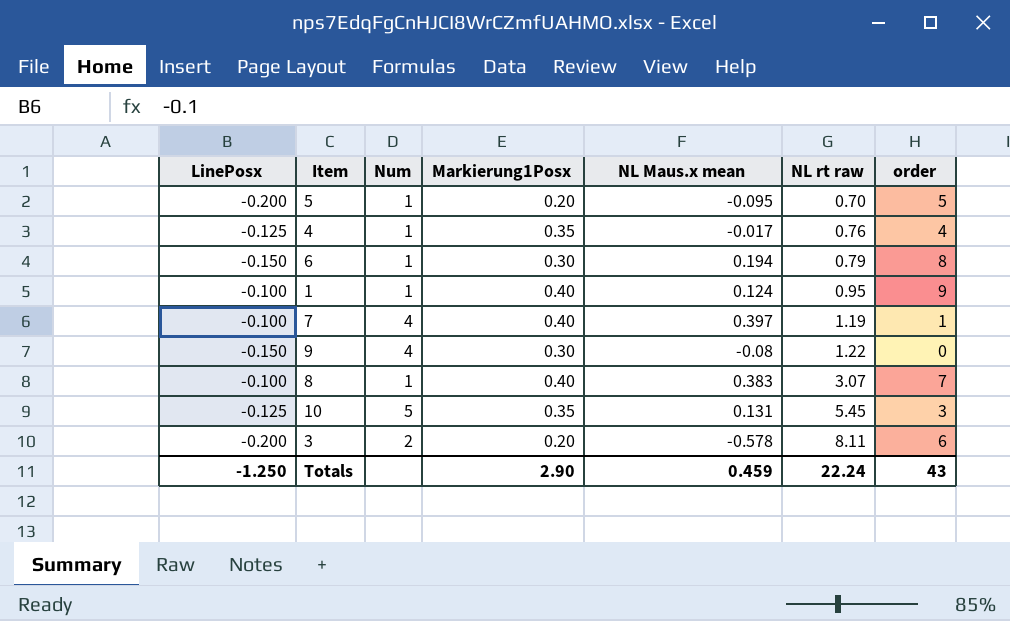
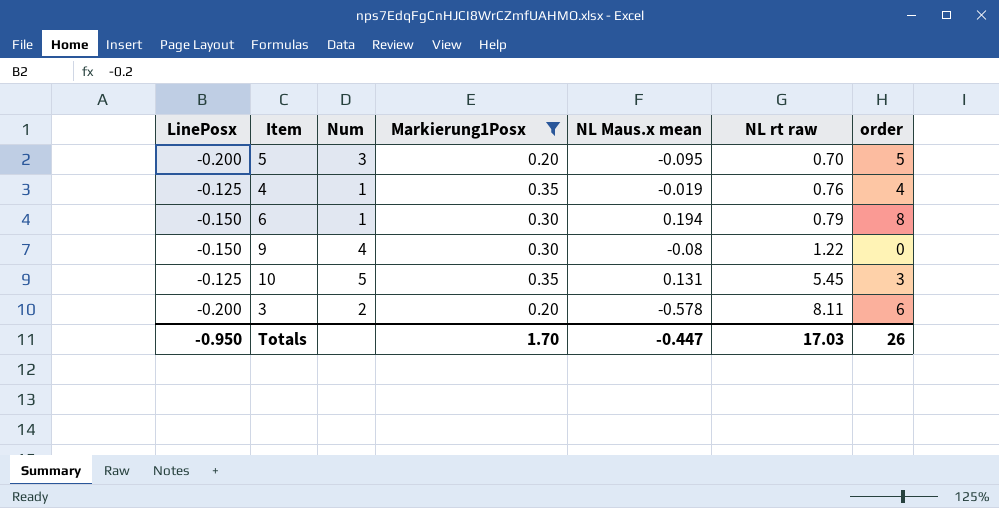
filter: none -> Markierung1Posx != 0.40
5 | Num: 1 -> 3
4 | NL Maus.x mean: -0.017 -> -0.019
Totals | LinePosx: -1.250 -> -0.950
Totals | Markierung1Posx: 2.90 -> 1.70
Totals | NL Maus.x mean: 0.459 -> -0.447
Totals | NL rt raw: 22.24 -> 17.03
Totals | order: 43 -> 26

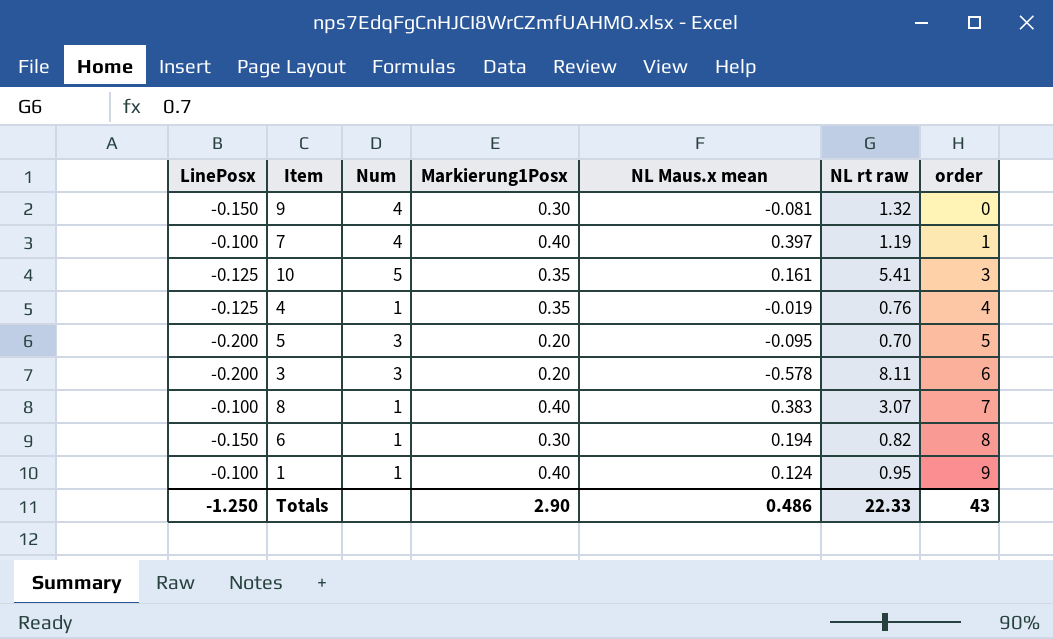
filter: Markierung1Posx != 0.40 -> none
row order: NL rt raw ascending -> order ascending
9 | NL Maus.x mean: -0.08 -> -0.081
9 | NL rt raw: 1.22 -> 1.32
10 | NL Maus.x mean: 0.131 -> 0.161
10 | NL rt raw: 5.45 -> 5.41
3 | Num: 2 -> 3
6 | NL rt raw: 0.79 -> 0.82
Totals | LinePosx: -0.950 -> -1.250
Totals | Markierung1Posx: 1.70 -> 2.90
Totals | NL Maus.x mean: -0.447 -> 0.486
Totals | NL rt raw: 17.03 -> 22.33
Totals | order: 26 -> 43

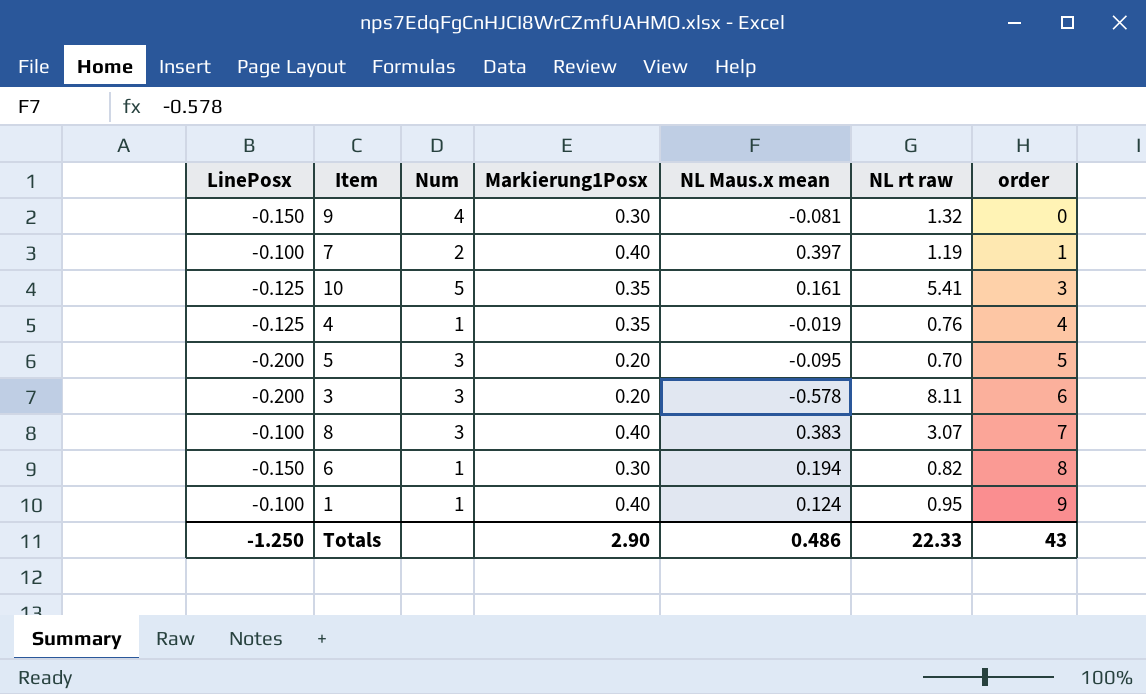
7 | Num: 4 -> 2
8 | Num: 1 -> 3

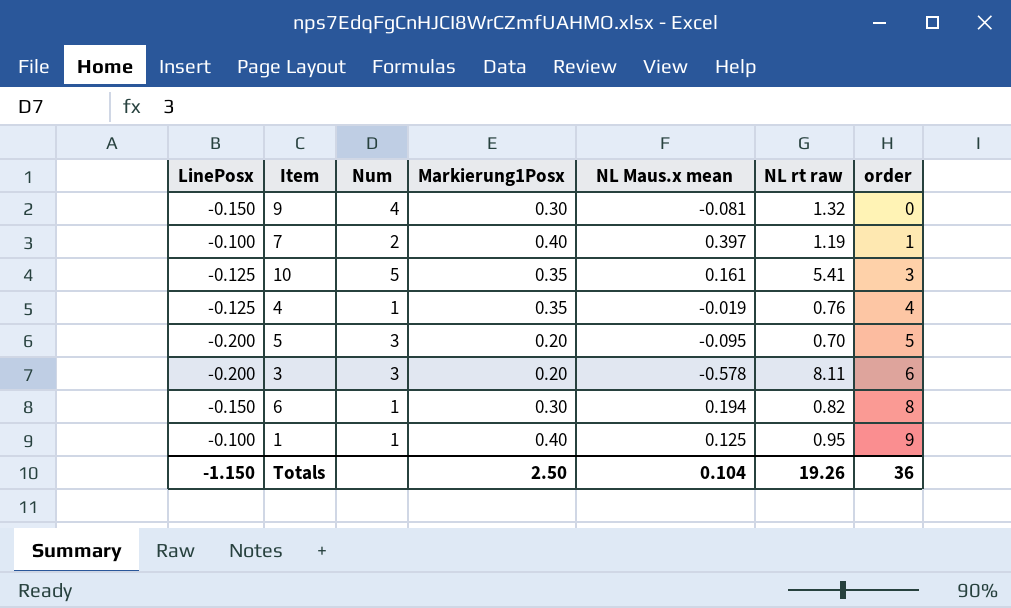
row 8: -0.100 | 3 | 0.40 | 0.383 | 3.07 | 7 -> none
1 | NL Maus.x mean: 0.124 -> 0.125
Totals | LinePosx: -1.250 -> -1.150
Totals | Markierung1Posx: 2.90 -> 2.50
Totals | NL Maus.x mean: 0.486 -> 0.104
Totals | NL rt raw: 22.33 -> 19.26
Totals | order: 43 -> 36

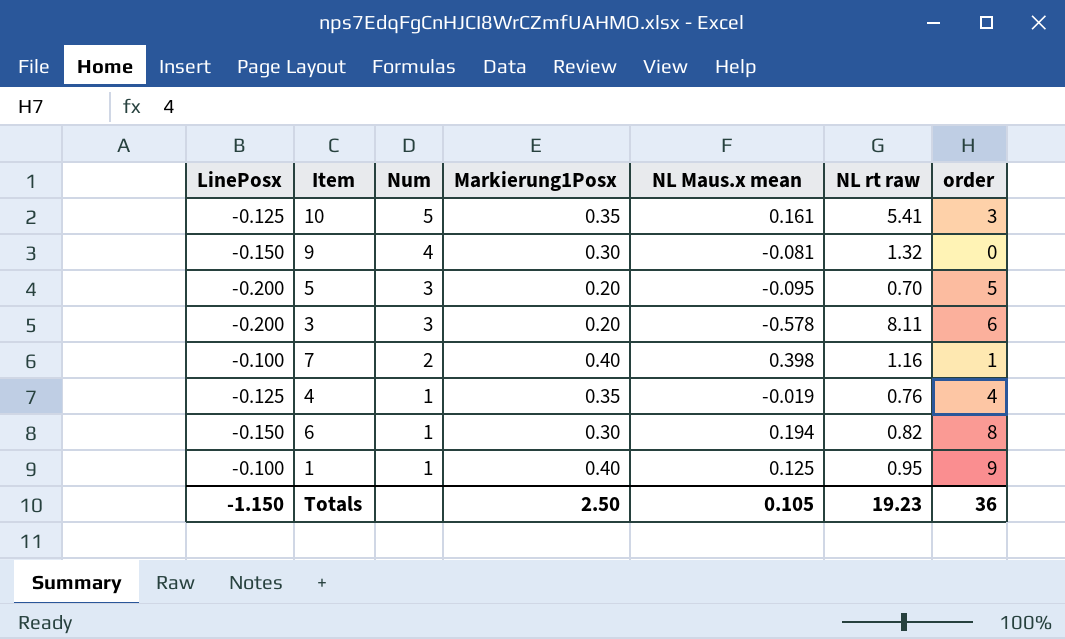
row order: order ascending -> Num descending
7 | NL Maus.x mean: 0.397 -> 0.398
7 | NL rt raw: 1.19 -> 1.16
Totals | NL Maus.x mean: 0.104 -> 0.105
Totals | NL rt raw: 19.26 -> 19.23

